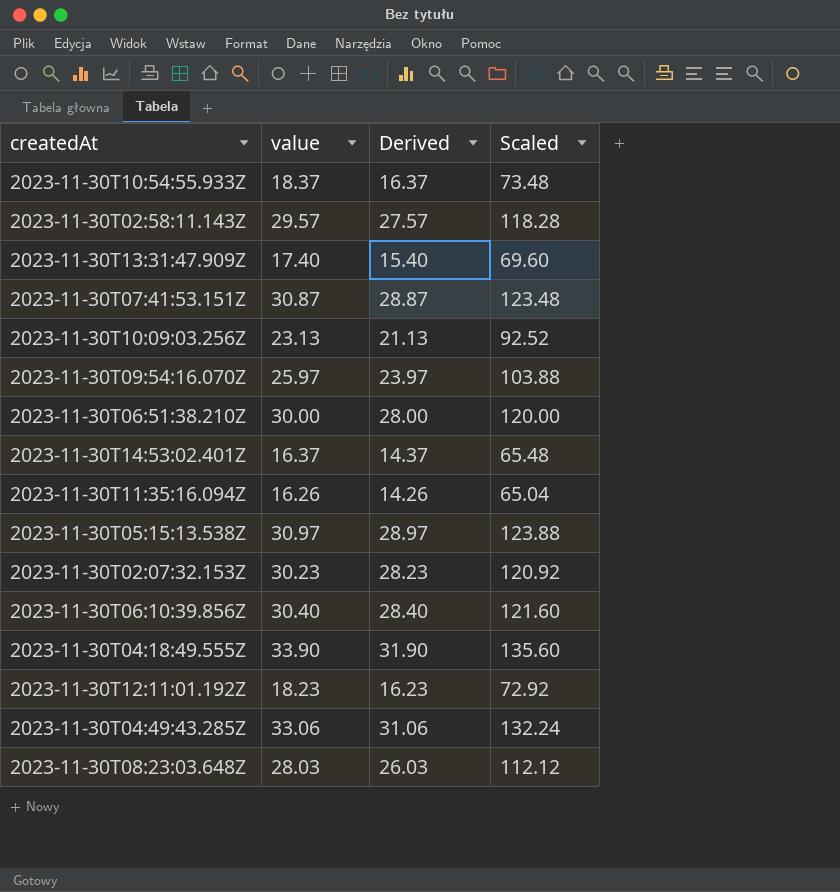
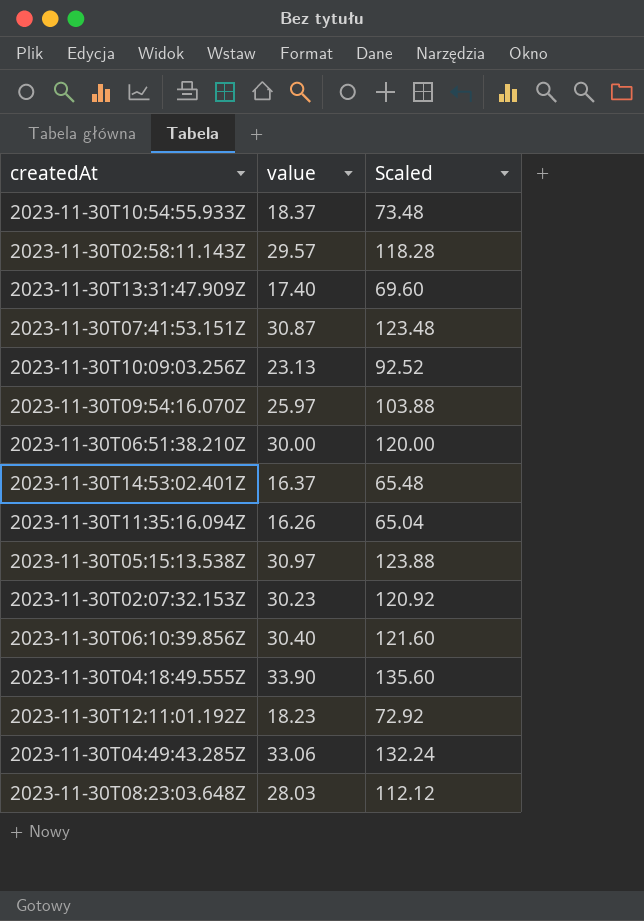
column Derived | formula: [value] - 2 -> none

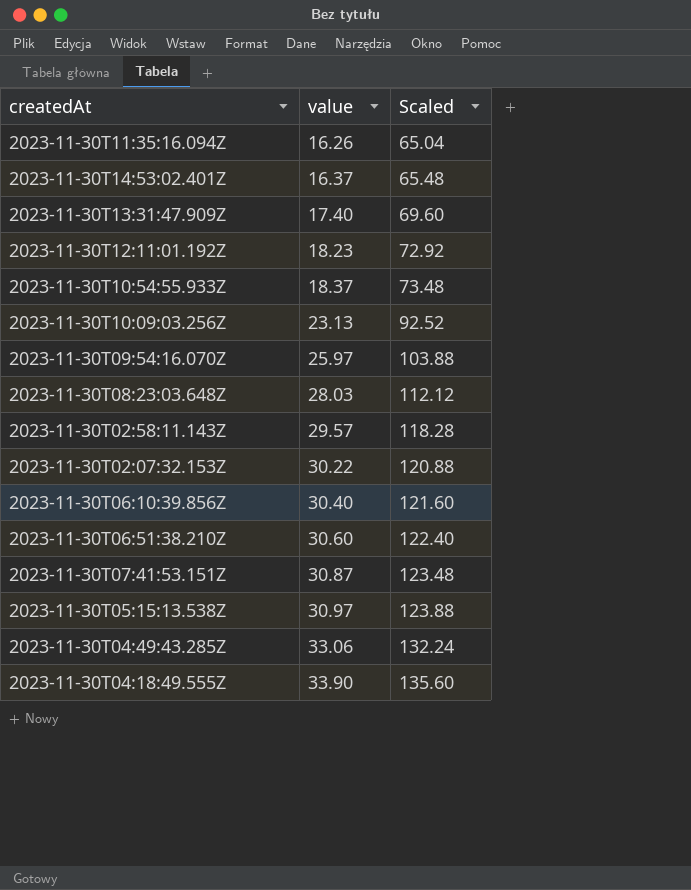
row order: none -> value ascending
2023-11-30T02:07:32.153Z | value: 30.23 -> 30.22
2023-11-30T02:07:32.153Z | Scaled: 120.92 -> 120.88
2023-11-30T06:51:38.210Z | value: 30.00 -> 30.60
2023-11-30T06:51:38.210Z | Scaled: 120.00 -> 122.40

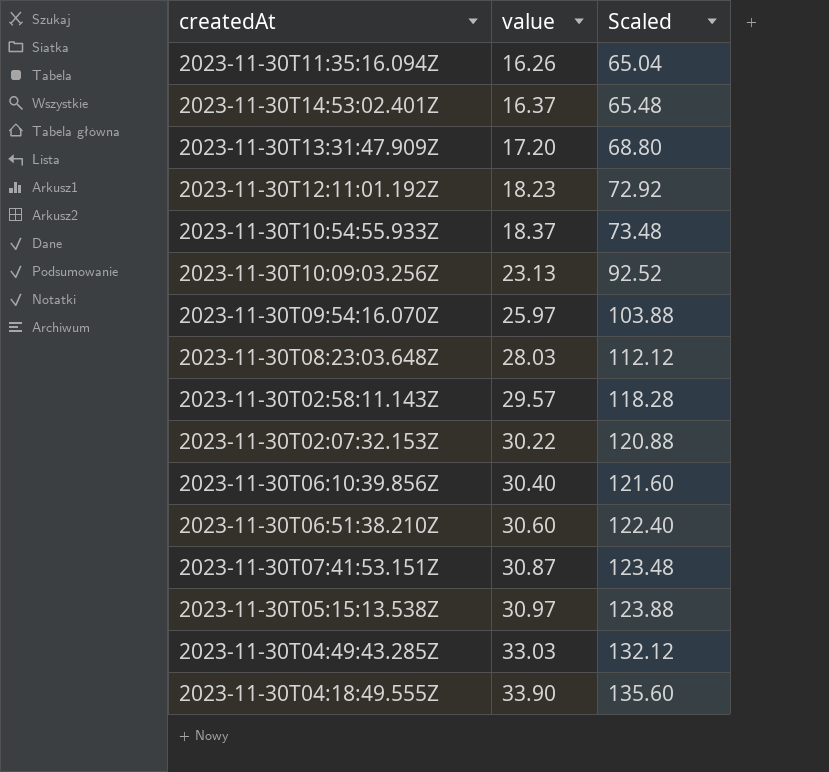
2023-11-30T13:31:47.909Z | value: 17.40 -> 17.20
2023-11-30T13:31:47.909Z | Scaled: 69.60 -> 68.80
2023-11-30T04:49:43.285Z | value: 33.06 -> 33.03
2023-11-30T04:49:43.285Z | Scaled: 132.24 -> 132.12

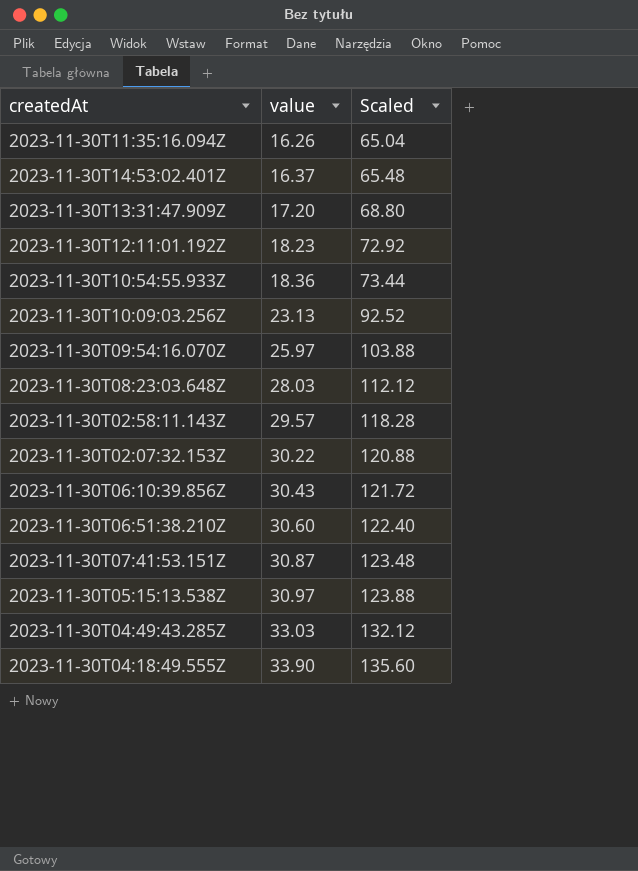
2023-11-30T10:54:55.933Z | value: 18.37 -> 18.36
2023-11-30T10:54:55.933Z | Scaled: 73.48 -> 73.44
2023-11-30T06:10:39.856Z | value: 30.40 -> 30.43
2023-11-30T06:10:39.856Z | Scaled: 121.60 -> 121.72

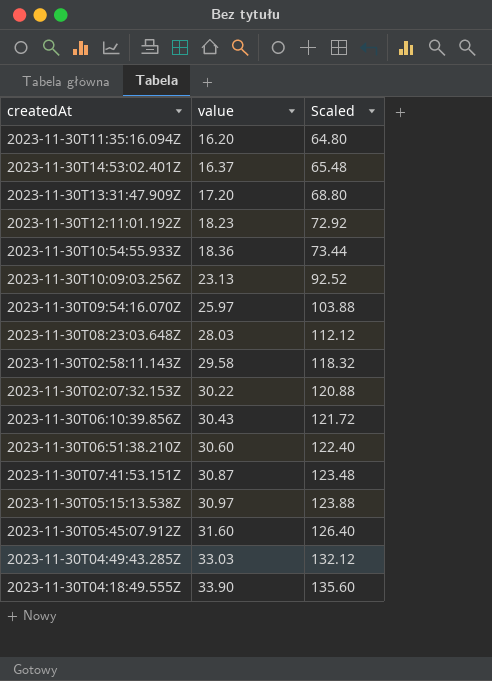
2023-11-30T11:35:16.094Z | value: 16.26 -> 16.20
2023-11-30T11:35:16.094Z | Scaled: 65.04 -> 64.80
2023-11-30T02:58:11.143Z | value: 29.57 -> 29.58
2023-11-30T02:58:11.143Z | Scaled: 118.28 -> 118.32
row 2023-11-30T05:45:07.912Z: none -> 31.60 | 126.40

